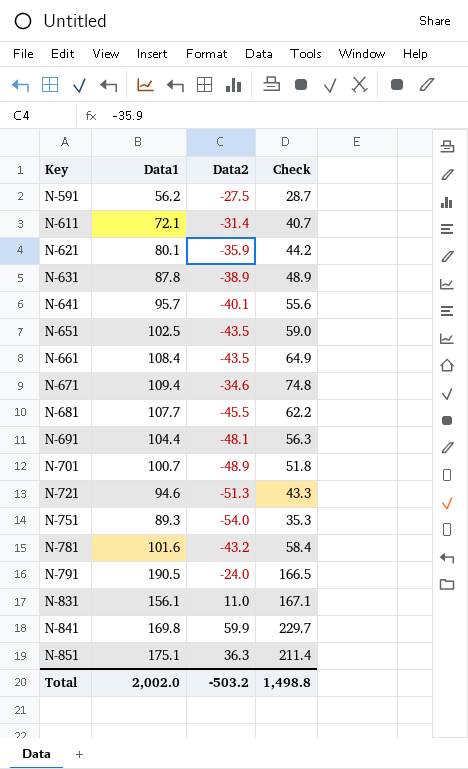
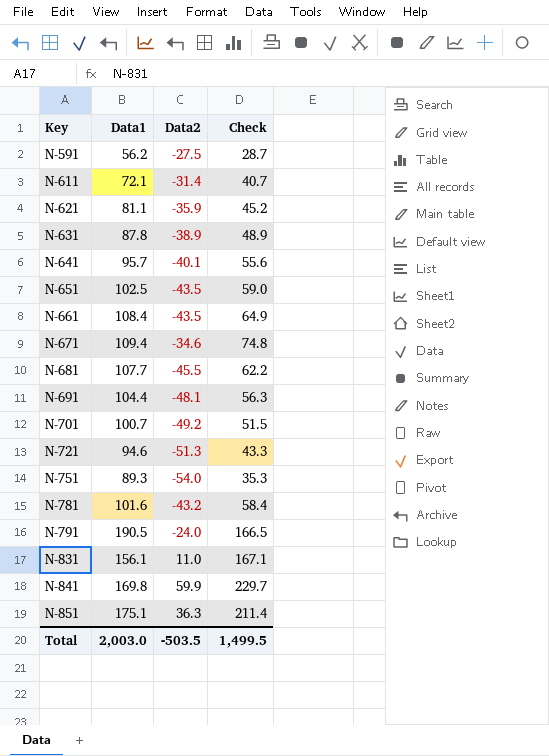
N-621 | Data1: 80.1 -> 81.1
N-621 | Check: 44.2 -> 45.2
N-701 | Data2: -48.9 -> -49.2
N-701 | Check: 51.8 -> 51.5
Total | Data1: 2,002.0 -> 2,003.0
Total | Data2: -503.2 -> -503.5
Total | Check: 1,498.8 -> 1,499.5

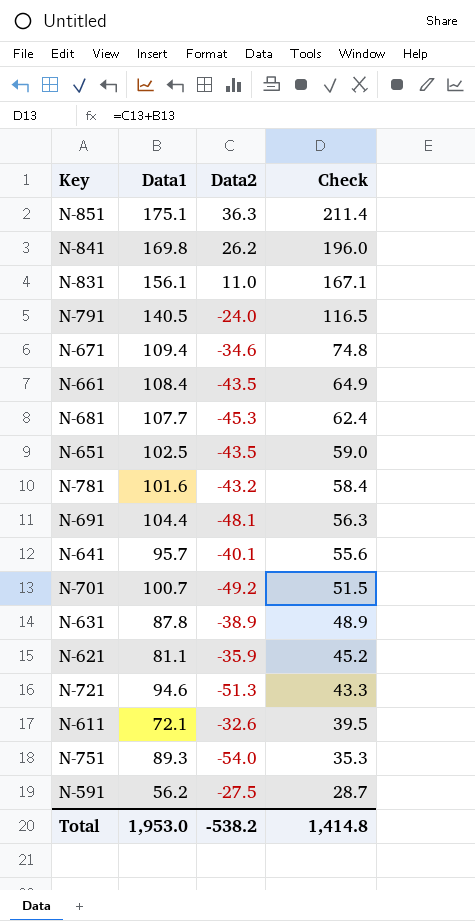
row order: Key ascending -> Check descending
N-841 | Data2: 59.9 -> 26.2
N-841 | Check: 229.7 -> 196.0
N-791 | Data1: 190.5 -> 140.5
N-791 | Check: 166.5 -> 116.5
N-681 | Data2: -45.5 -> -45.3
N-681 | Check: 62.2 -> 62.4
N-611 | Data2: -31.4 -> -32.6
N-611 | Check: 40.7 -> 39.5
Total | Data1: 2,003.0 -> 1,953.0
Total | Data2: -503.5 -> -538.2
Total | Check: 1,499.5 -> 1,414.8

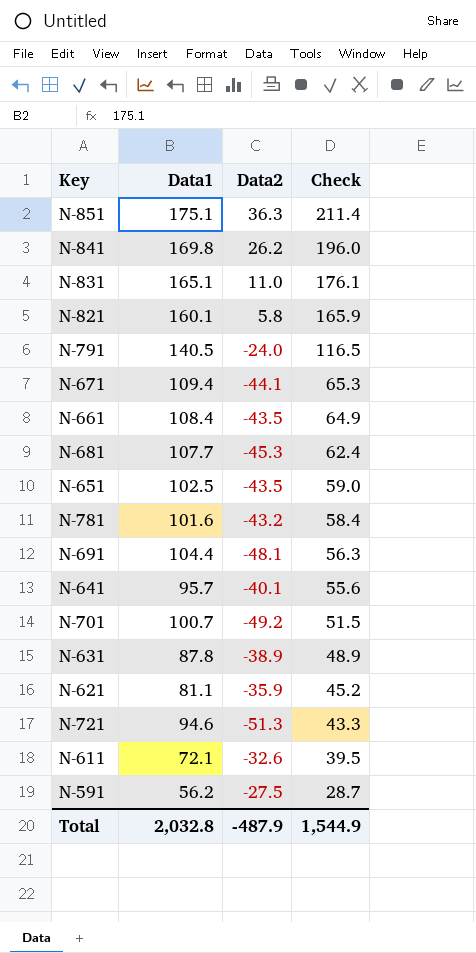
row N-751: 89.3 | -54.0 | 35.3 -> none
N-831 | Data1: 156.1 -> 165.1
N-831 | Check: 167.1 -> 176.1
row N-821: none -> 160.1 | 5.8 | 165.9
N-671 | Data2: -34.6 -> -44.1
N-671 | Check: 74.8 -> 65.3
Total | Data1: 1,953.0 -> 2,032.8
Total | Data2: -538.2 -> -487.9
Total | Check: 1,414.8 -> 1,544.9

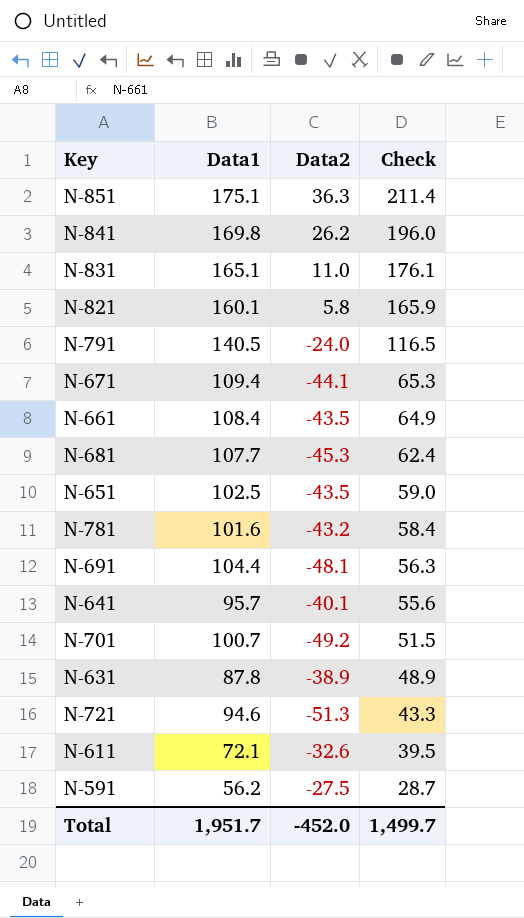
row N-621: 81.1 | -35.9 | 45.2 -> none
Total | Data1: 2,032.8 -> 1,951.7
Total | Data2: -487.9 -> -452.0
Total | Check: 1,544.9 -> 1,499.7

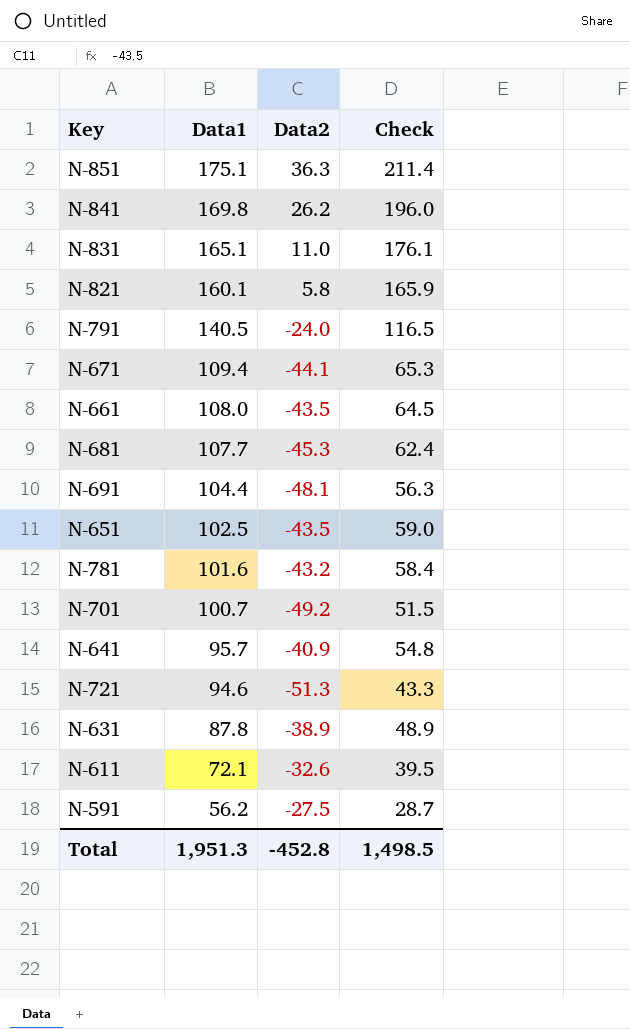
row order: Check descending -> Data1 descending
N-661 | Data1: 108.4 -> 108.0
N-661 | Check: 64.9 -> 64.5
N-641 | Data2: -40.1 -> -40.9
N-641 | Check: 55.6 -> 54.8
Total | Data1: 1,951.7 -> 1,951.3
Total | Data2: -452.0 -> -452.8
Total | Check: 1,499.7 -> 1,498.5

